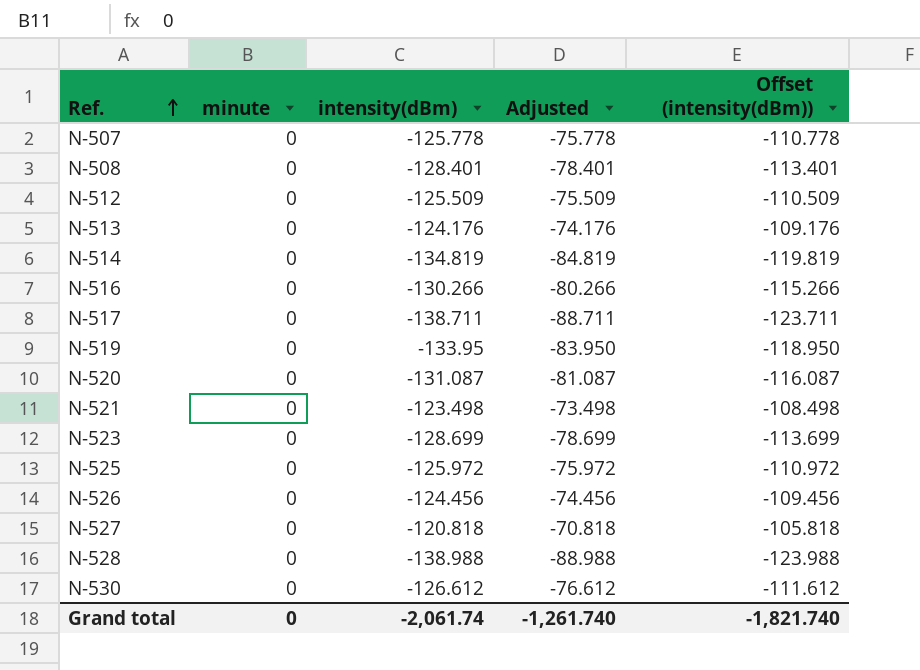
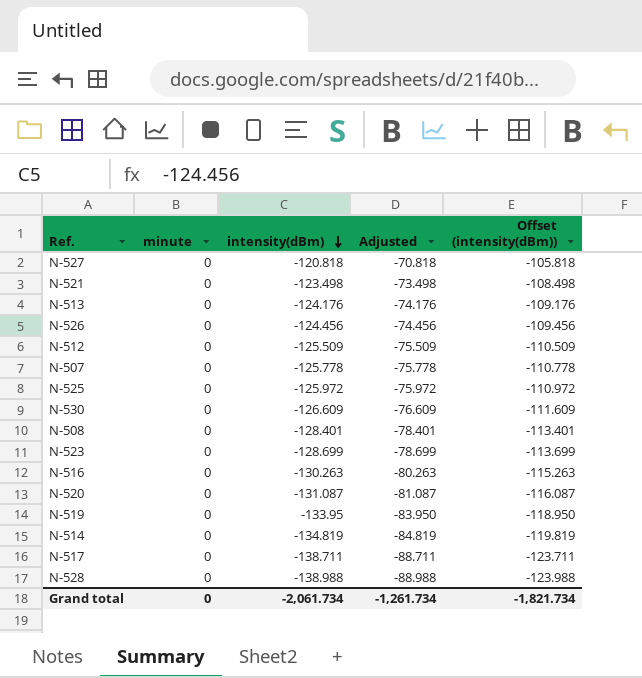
row order: Ref. ascending -> intensity(dBm) descending
N-530 | intensity(dBm): -126.612 -> -126.609
N-530 | Adjusted: -76.612 -> -76.609
N-530 | Offset (intensity(dBm)): -111.612 -> -111.609
N-516 | intensity(dBm): -130.266 -> -130.263
N-516 | Adjusted: -80.266 -> -80.263
N-516 | Offset (intensity(dBm)): -115.266 -> -115.263
Grand total | intensity(dBm): -2,061.74 -> -2,061.734
Grand total | Adjusted: -1,261.740 -> -1,261.734
Grand total | Offset (intensity(dBm)): -1,821.740 -> -1,821.734

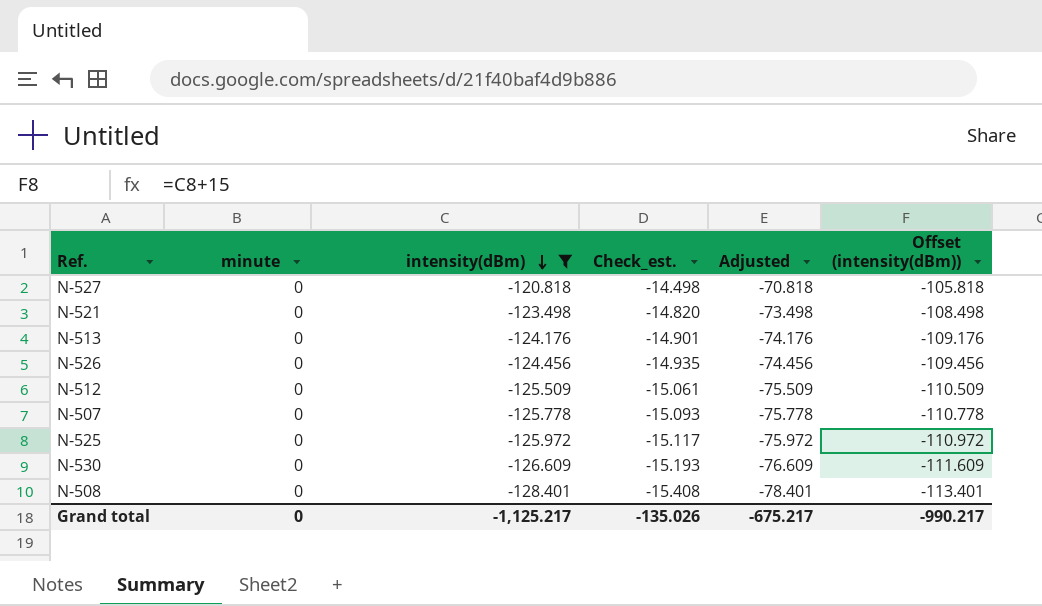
filter: none -> intensity(dBm) >= -128.401
column Check_est. | formula: none -> [intensity(dBm)] * 0.12
Grand total | intensity(dBm): -2,061.734 -> -1,125.217
Grand total | Adjusted: -1,261.734 -> -675.217
Grand total | Offset (intensity(dBm)): -1,821.734 -> -990.217

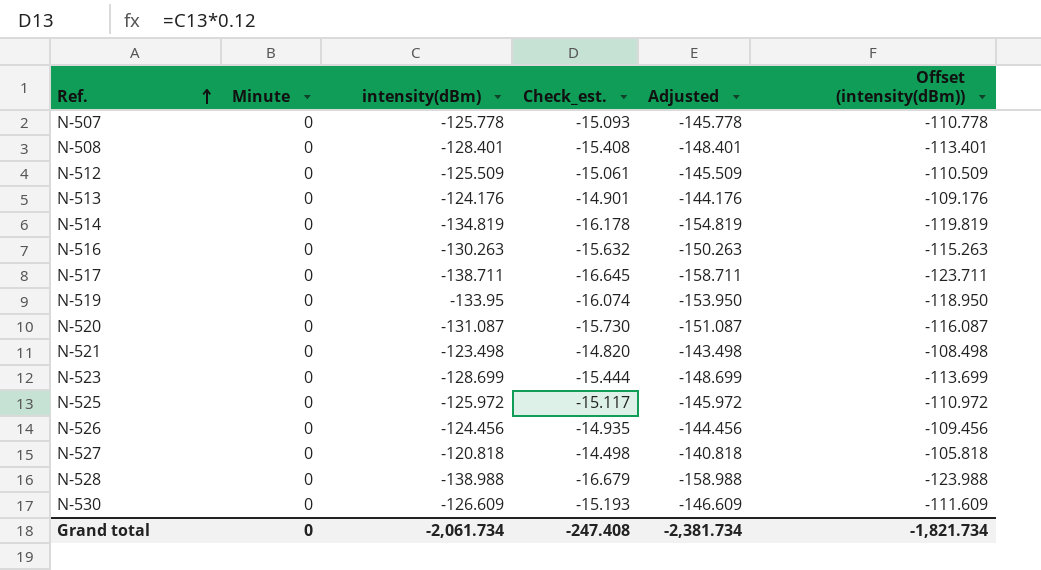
filter: intensity(dBm) >= -128.401 -> none
row order: intensity(dBm) descending -> Ref. ascending
column name: minute -> Minute
column Adjusted | formula: [intensity(dBm)] + 50 -> [intensity(dBm)] - 20
Grand total | intensity(dBm): -1,125.217 -> -2,061.734
Grand total | Check_est.: -135.026 -> -247.408
Grand total | Adjusted: -675.217 -> -2,381.734
Grand total | Offset (intensity(dBm)): -990.217 -> -1,821.734

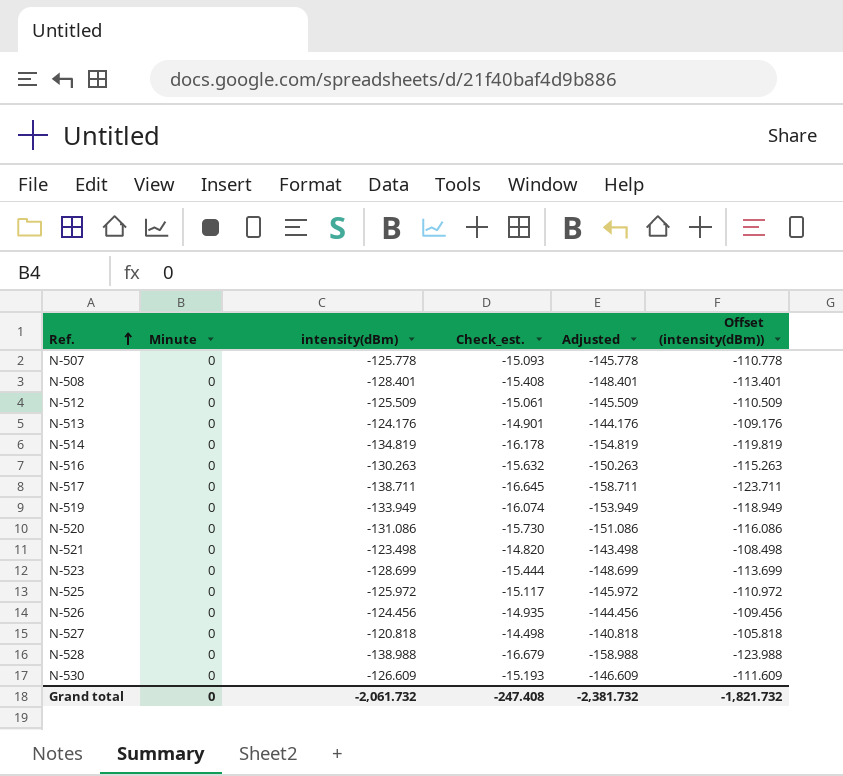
N-519 | intensity(dBm): -133.95 -> -133.949
N-519 | Adjusted: -153.950 -> -153.949
N-519 | Offset (intensity(dBm)): -118.950 -> -118.949
N-520 | intensity(dBm): -131.087 -> -131.086
N-520 | Adjusted: -151.087 -> -151.086
N-520 | Offset (intensity(dBm)): -116.087 -> -116.086
Grand total | intensity(dBm): -2,061.734 -> -2,061.732
Grand total | Adjusted: -2,381.734 -> -2,381.732
Grand total | Offset (intensity(dBm)): -1,821.734 -> -1,821.732

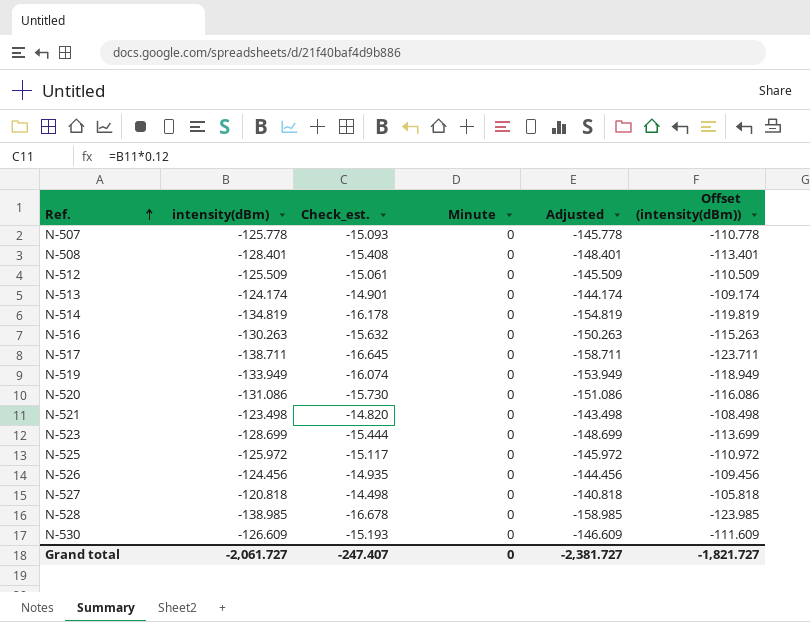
column Minute | position: 2 -> 4
N-513 | intensity(dBm): -124.176 -> -124.174
N-513 | Adjusted: -144.176 -> -144.174
N-513 | Offset (intensity(dBm)): -109.176 -> -109.174
N-528 | intensity(dBm): -138.988 -> -138.985
N-528 | Check_est.: -16.679 -> -16.678
N-528 | Adjusted: -158.988 -> -158.985
N-528 | Offset (intensity(dBm)): -123.988 -> -123.985
Grand total | intensity(dBm): -2,061.732 -> -2,061.727
Grand total | Check_est.: -247.408 -> -247.407
Grand total | Adjusted: -2,381.732 -> -2,381.727
Grand total | Offset (intensity(dBm)): -1,821.732 -> -1,821.727

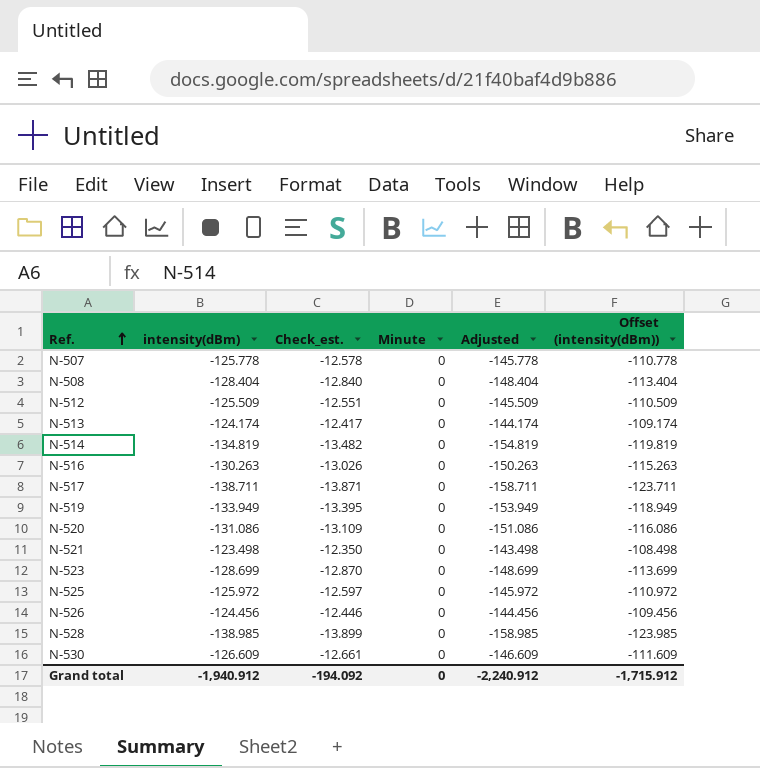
column Check_est. | formula: [intensity(dBm)] * 0.12 -> [intensity(dBm)] * 0.1
row N-527: -120.818 | -14.498 | 0 | -140.818 | -105.818 -> none
N-508 | intensity(dBm): -128.401 -> -128.404
N-508 | Adjusted: -148.401 -> -148.404
N-508 | Offset (intensity(dBm)): -113.401 -> -113.404
Grand total | intensity(dBm): -2,061.727 -> -1,940.912
Grand total | Check_est.: -247.407 -> -194.092
Grand total | Adjusted: -2,381.727 -> -2,240.912
Grand total | Offset (intensity(dBm)): -1,821.727 -> -1,715.912

